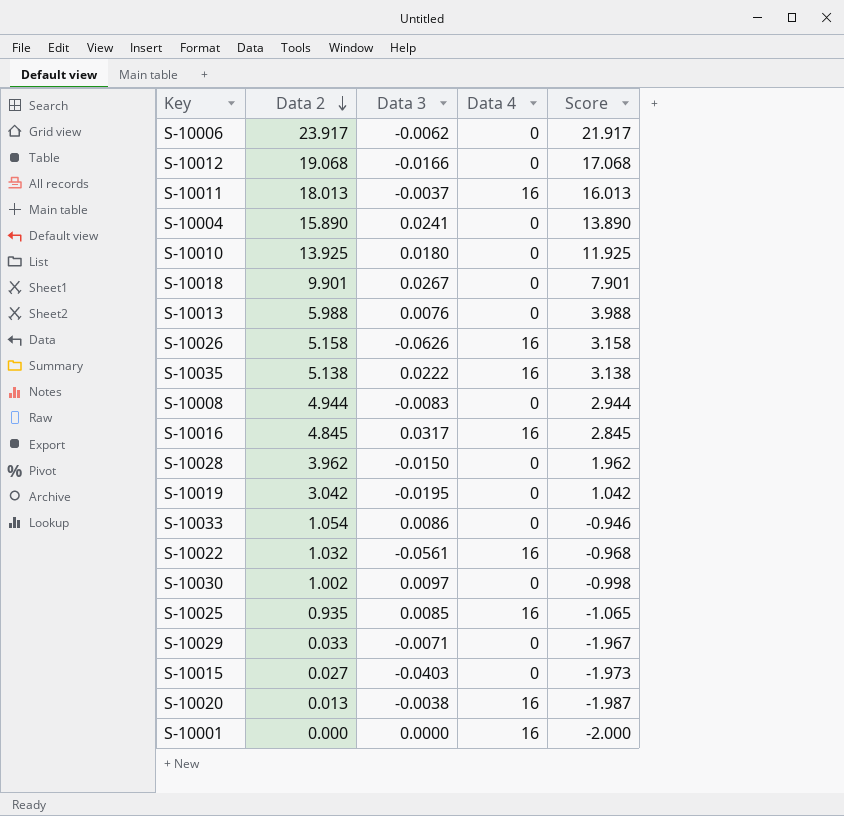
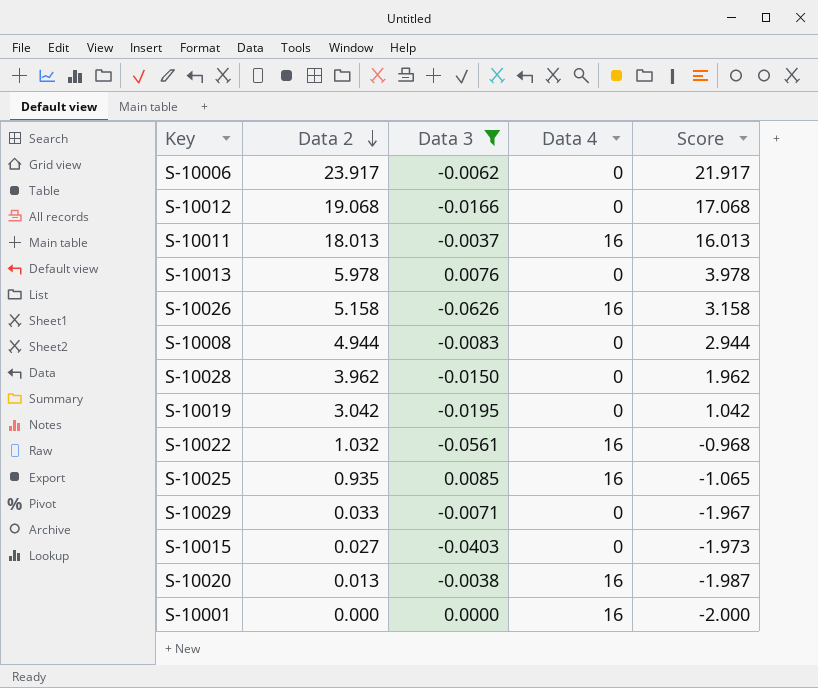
filter: none -> Data 3 <= 0.0085
S-10013 | Data 2: 5.988 -> 5.978
S-10013 | Score: 3.988 -> 3.978

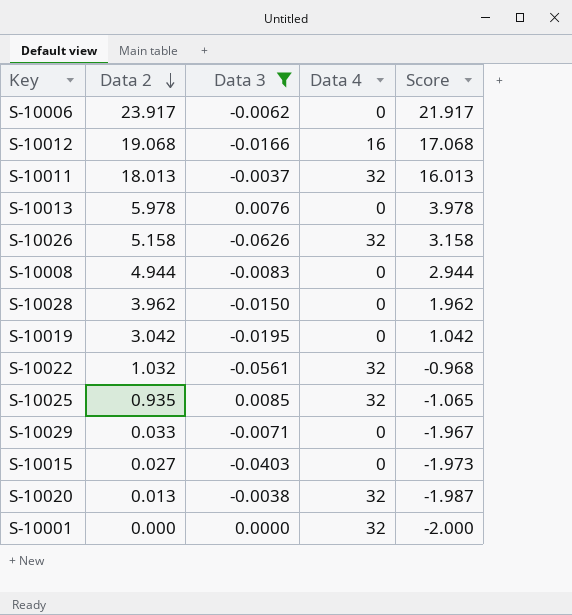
S-10012 | Data 4: 0 -> 16
S-10011 | Data 4: 16 -> 32
S-10026 | Data 4: 16 -> 32
S-10022 | Data 4: 16 -> 32
S-10025 | Data 4: 16 -> 32
S-10020 | Data 4: 16 -> 32
S-10001 | Data 4: 16 -> 32

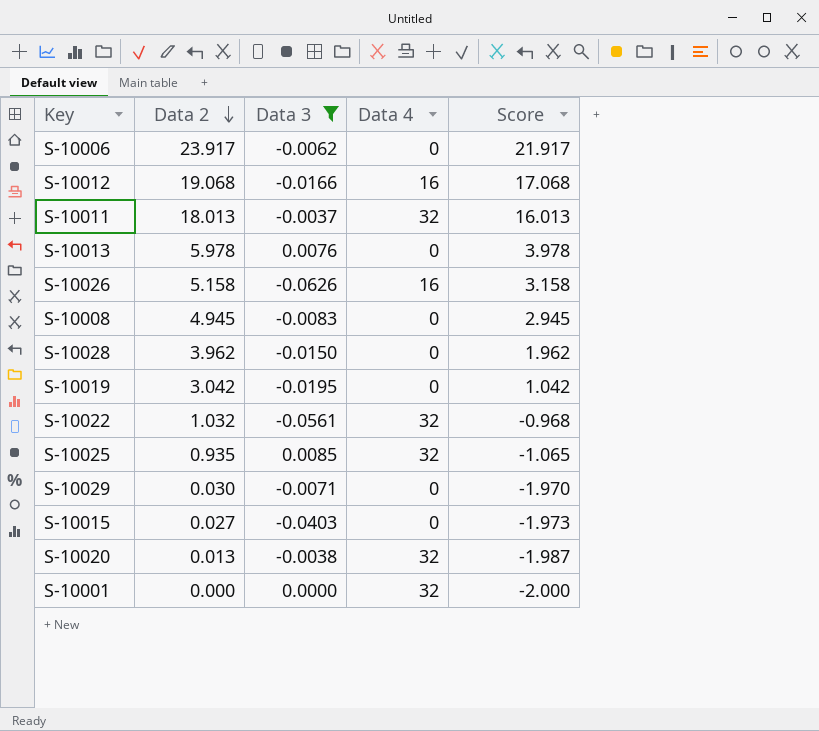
S-10026 | Data 4: 32 -> 16
S-10008 | Data 2: 4.944 -> 4.945
S-10008 | Score: 2.944 -> 2.945
S-10029 | Data 2: 0.033 -> 0.030
S-10029 | Score: -1.967 -> -1.970

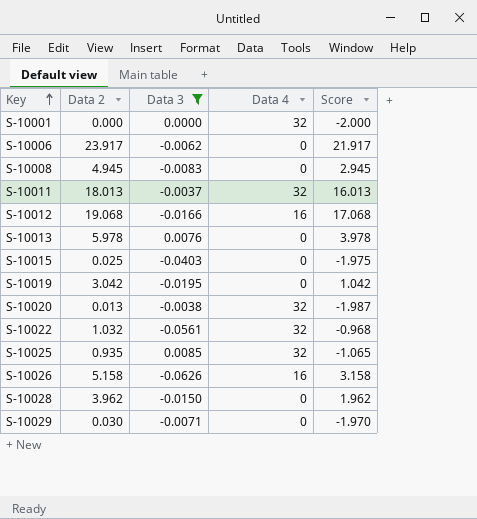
row order: Data 2 descending -> Key ascending
S-10015 | Data 2: 0.027 -> 0.025
S-10015 | Score: -1.973 -> -1.975

